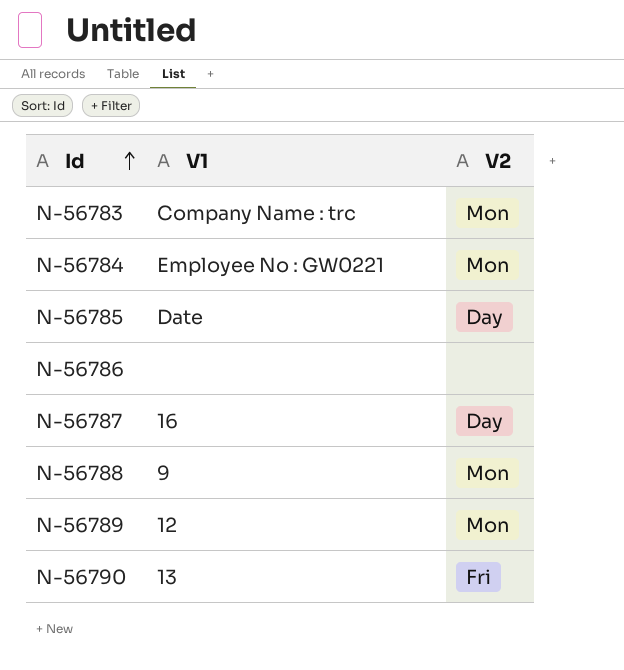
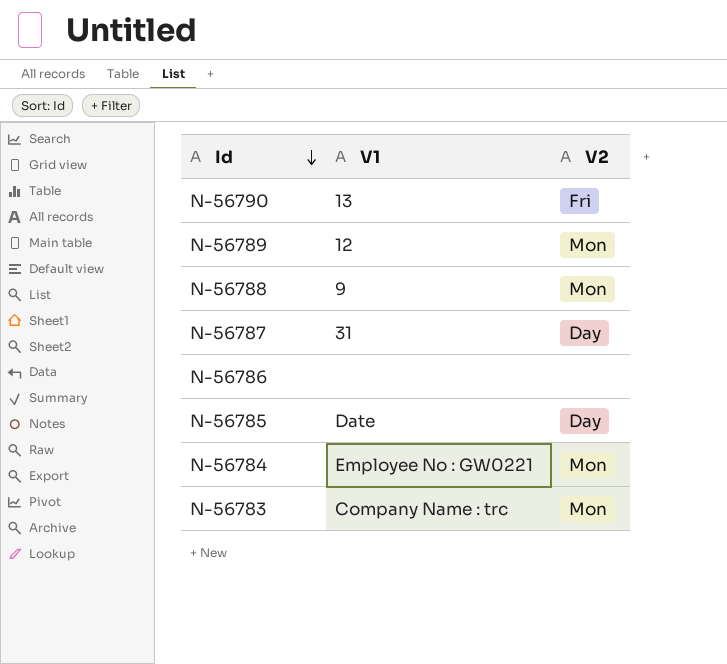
row order: Id ascending -> Id descending
N-56787 | V1: 16 -> 31

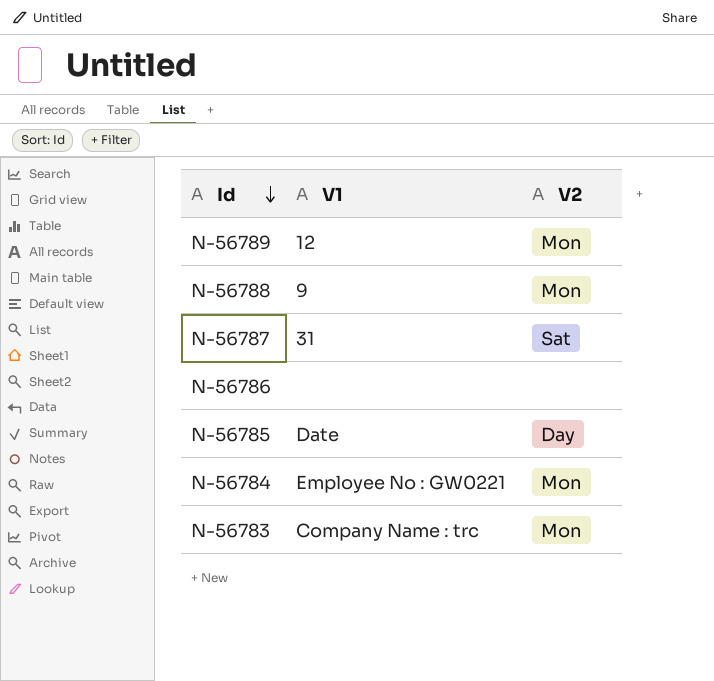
row N-56790: 13 | Fri -> none
N-56787 | V2: Day -> Sat

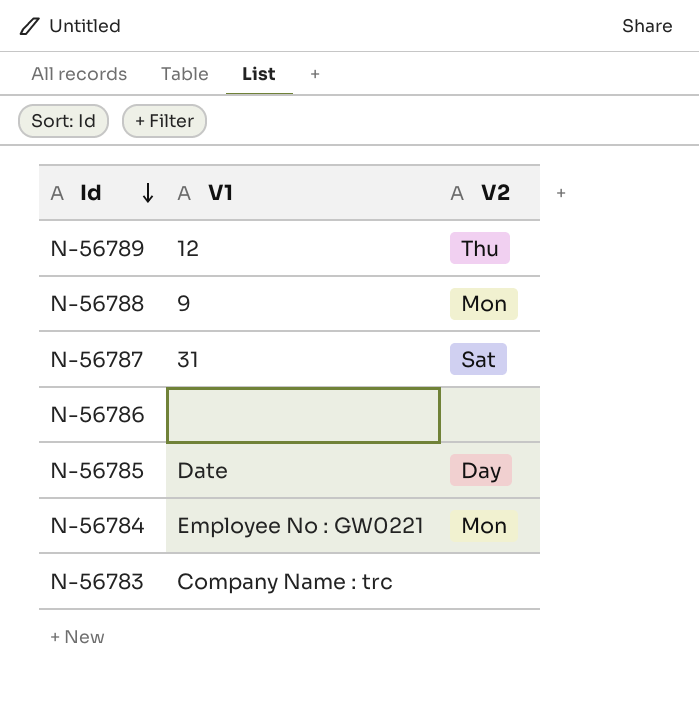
N-56789 | V2: Mon -> Thu
N-56783 | V2: Mon -> none

